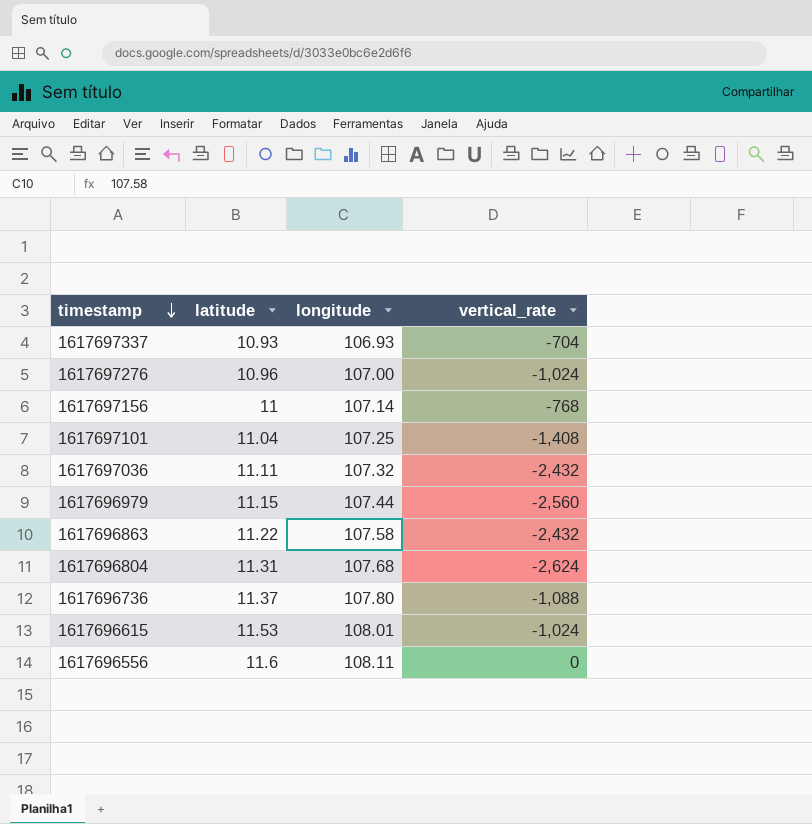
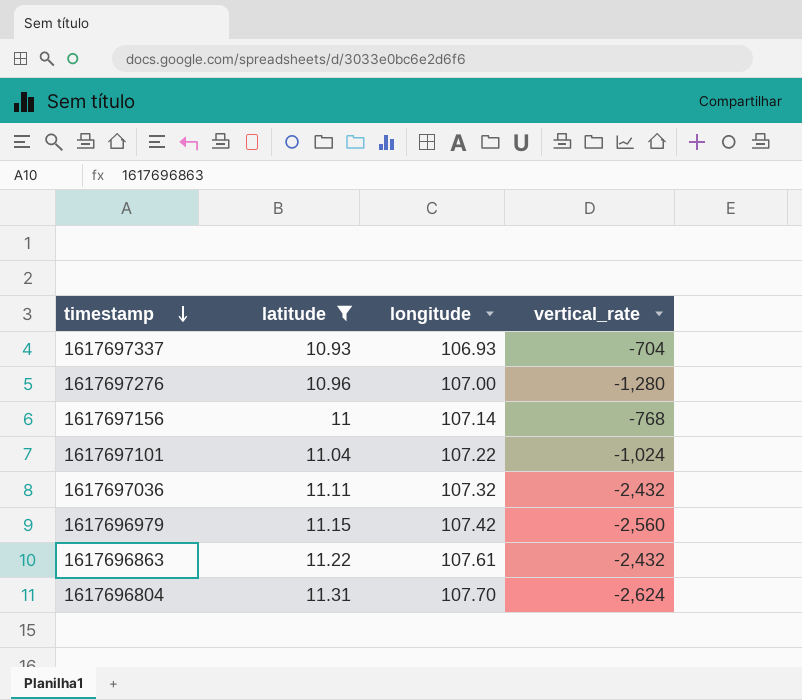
filter: none -> latitude <= 11.31
1617697276 | vertical_rate: -1,024 -> -1,280
1617697101 | longitude: 107.25 -> 107.22
1617697101 | vertical_rate: -1,408 -> -1,024
1617696979 | longitude: 107.44 -> 107.42
1617696863 | longitude: 107.58 -> 107.61
1617696804 | longitude: 107.68 -> 107.70

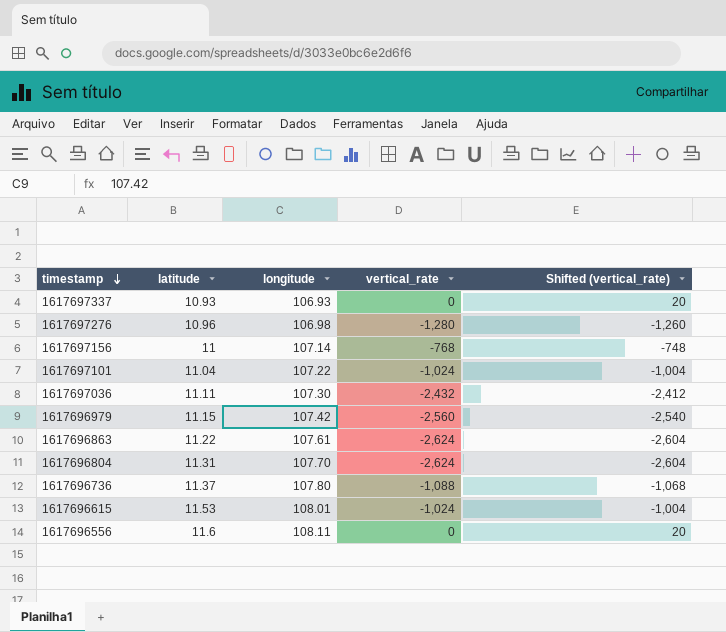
filter: latitude <= 11.31 -> none
column Shifted (vertical_rate) | formula: none -> [vertical_rate] + 20
1617697337 | vertical_rate: -704 -> 0
1617697276 | longitude: 107.00 -> 106.98
1617697036 | longitude: 107.32 -> 107.30
1617696863 | vertical_rate: -2,432 -> -2,624

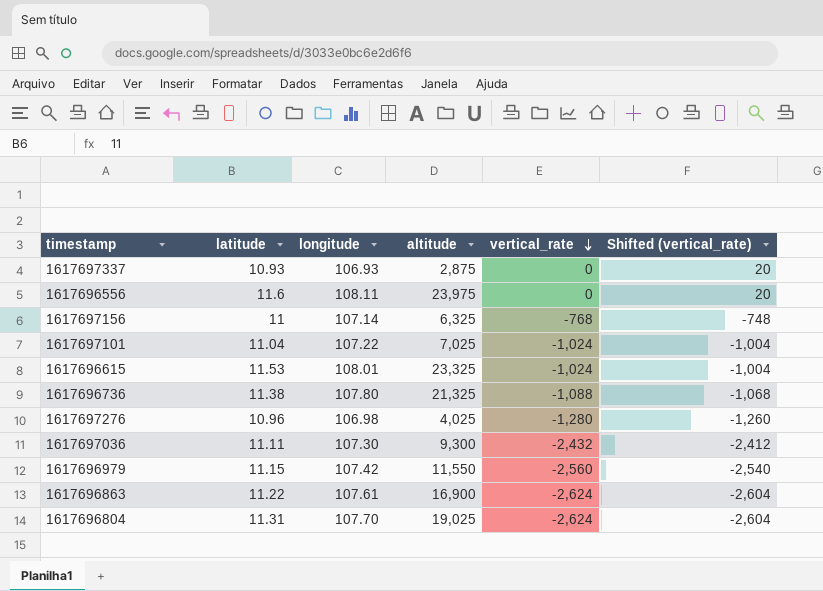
row order: timestamp descending -> vertical_rate descending
column altitude | position: none -> 4
1617696736 | latitude: 11.37 -> 11.38

